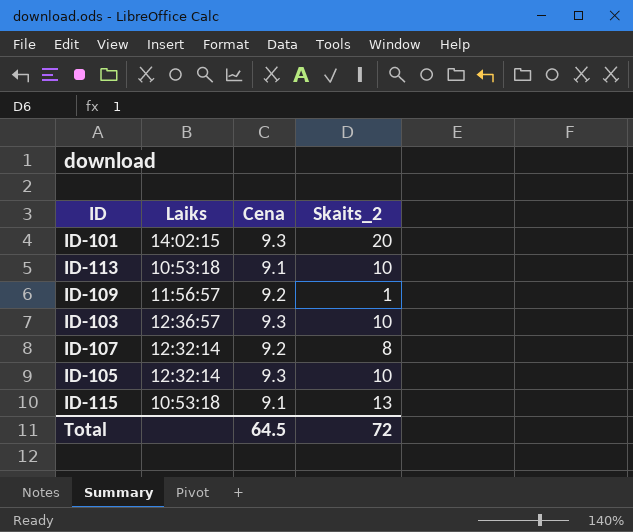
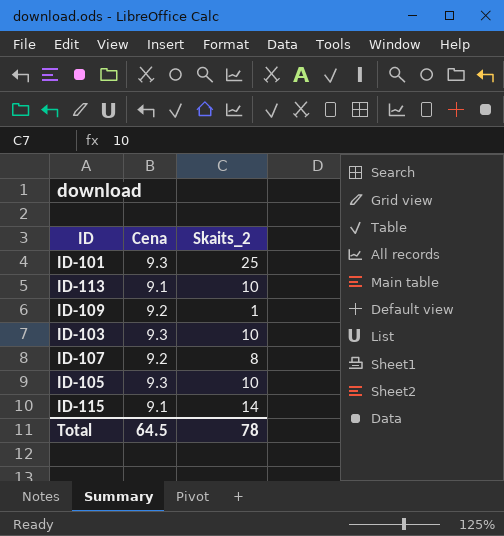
column Laiks | position: 2 -> none
ID-101 | Skaits_2: 20 -> 25
ID-115 | Skaits_2: 13 -> 14
Total | Skaits_2: 72 -> 78

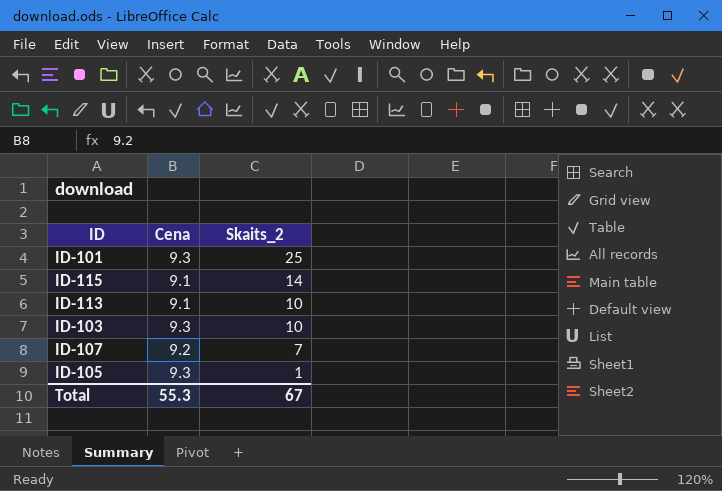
row order: none -> Skaits_2 descending
row ID-109: 9.2 | 1 -> none
ID-107 | Skaits_2: 8 -> 7
ID-105 | Skaits_2: 10 -> 1
Total | Cena: 64.5 -> 55.3
Total | Skaits_2: 78 -> 67

